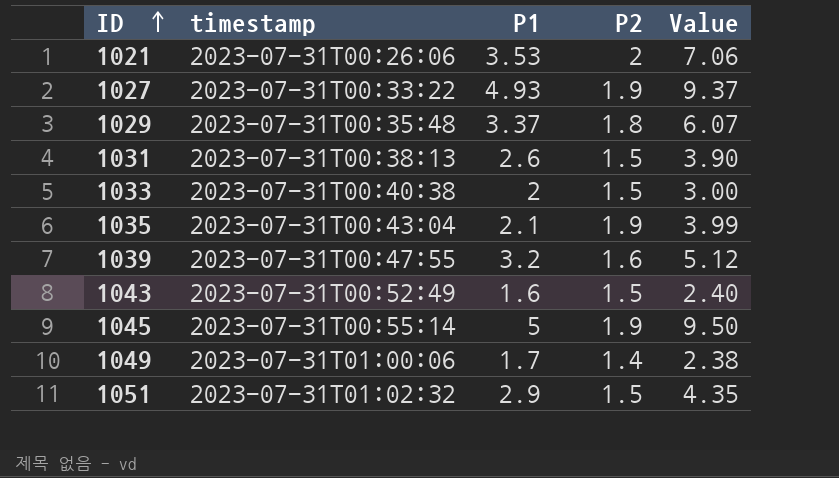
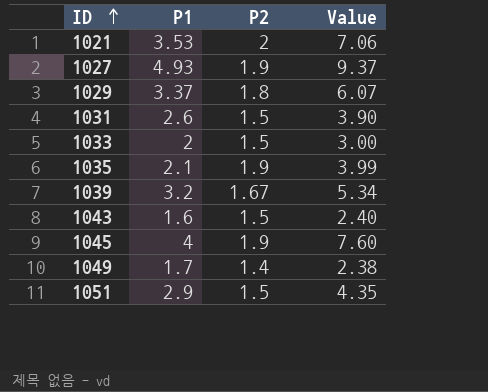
column timestamp | position: 2 -> none
1039 | P2: 1.6 -> 1.67
1039 | Value: 5.12 -> 5.34
1045 | P1: 5 -> 4
1045 | Value: 9.50 -> 7.60

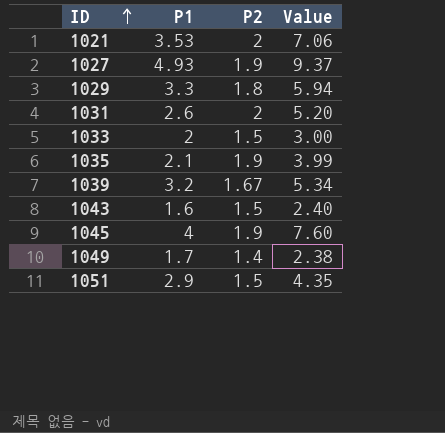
1029 | P1: 3.37 -> 3.3
1029 | Value: 6.07 -> 5.94
1031 | P2: 1.5 -> 2
1031 | Value: 3.90 -> 5.20

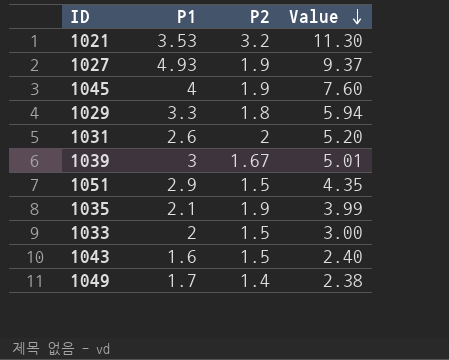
row order: ID ascending -> Value descending
1021 | P2: 2 -> 3.2
1021 | Value: 7.06 -> 11.30
1039 | P1: 3.2 -> 3
1039 | Value: 5.34 -> 5.01

